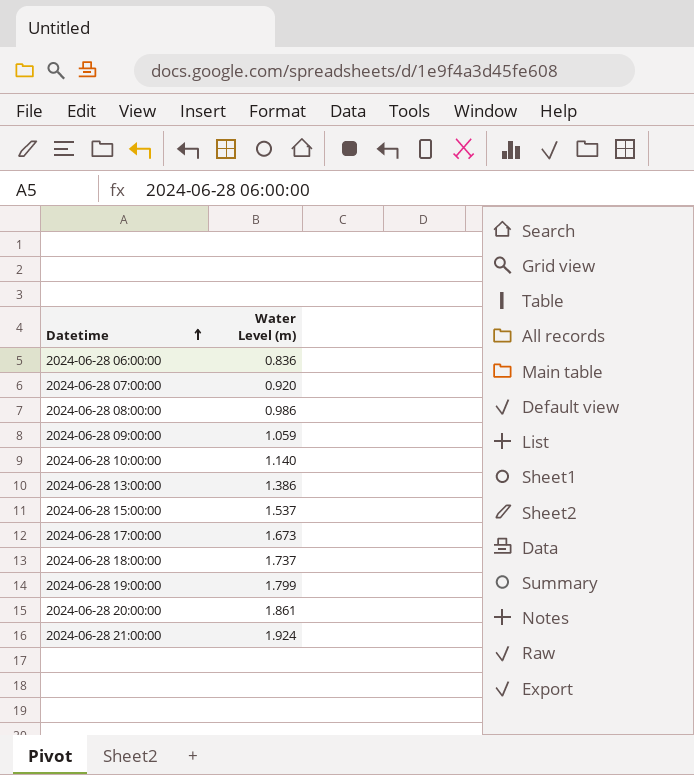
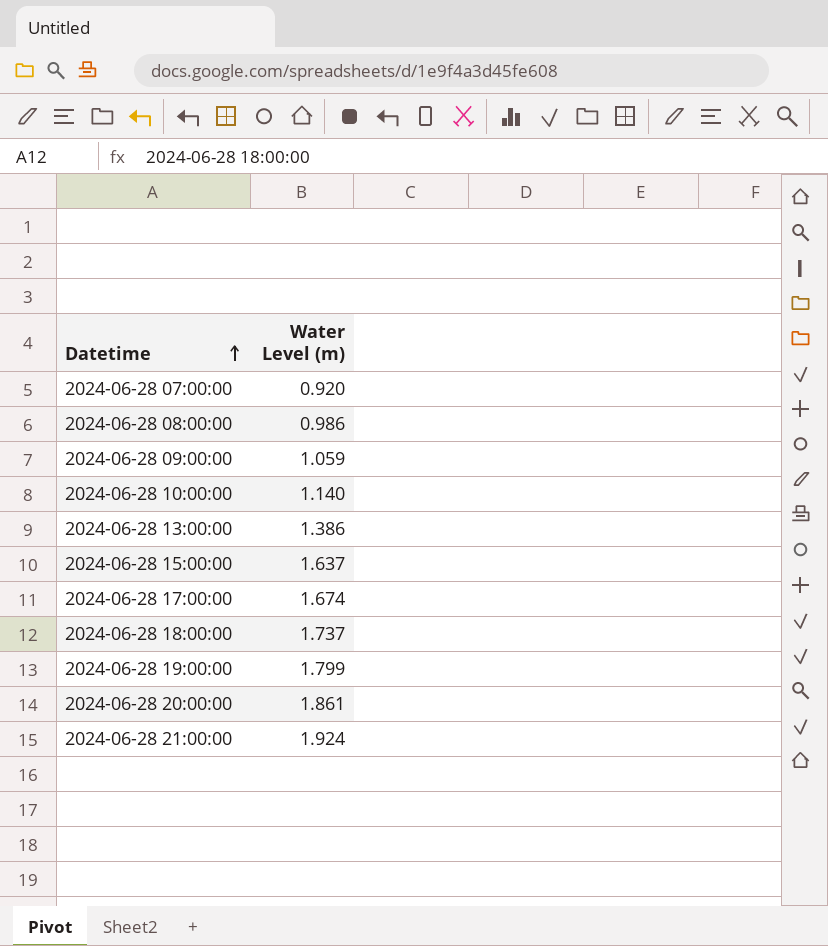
row 2024-06-28 06:00:00: 0.836 -> none
2024-06-28 15:00:00 | Water Level (m): 1.537 -> 1.637
2024-06-28 17:00:00 | Water Level (m): 1.673 -> 1.674

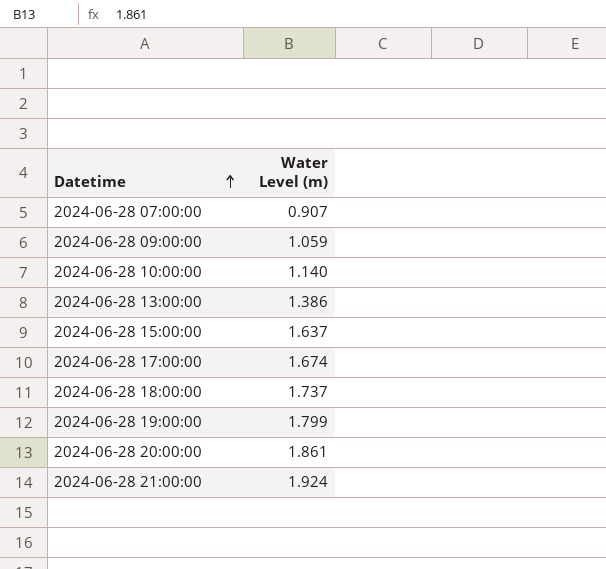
row 2024-06-28 08:00:00: 0.986 -> none
2024-06-28 07:00:00 | Water Level (m): 0.920 -> 0.907

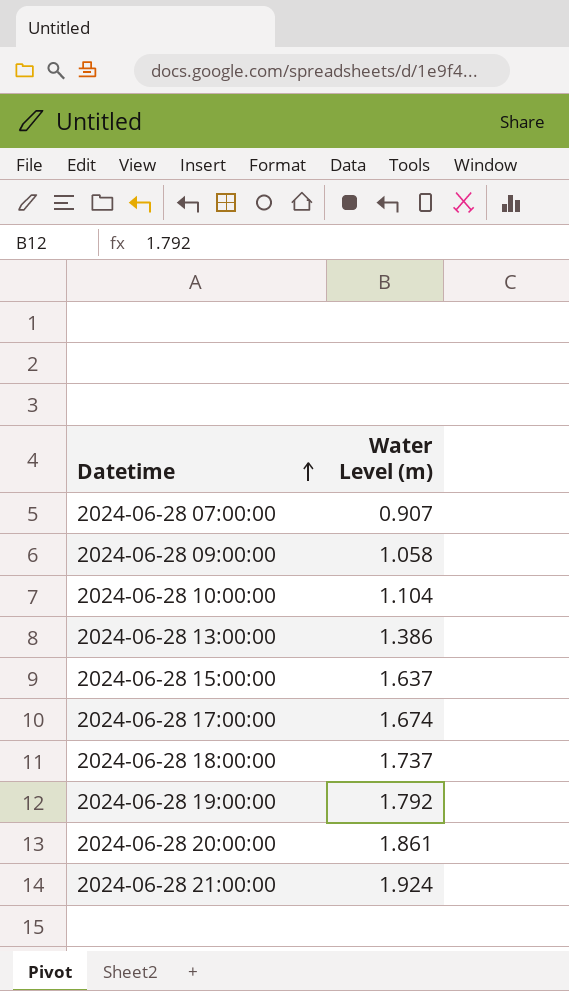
2024-06-28 09:00:00 | Water Level (m): 1.059 -> 1.058
2024-06-28 10:00:00 | Water Level (m): 1.140 -> 1.104
2024-06-28 19:00:00 | Water Level (m): 1.799 -> 1.792

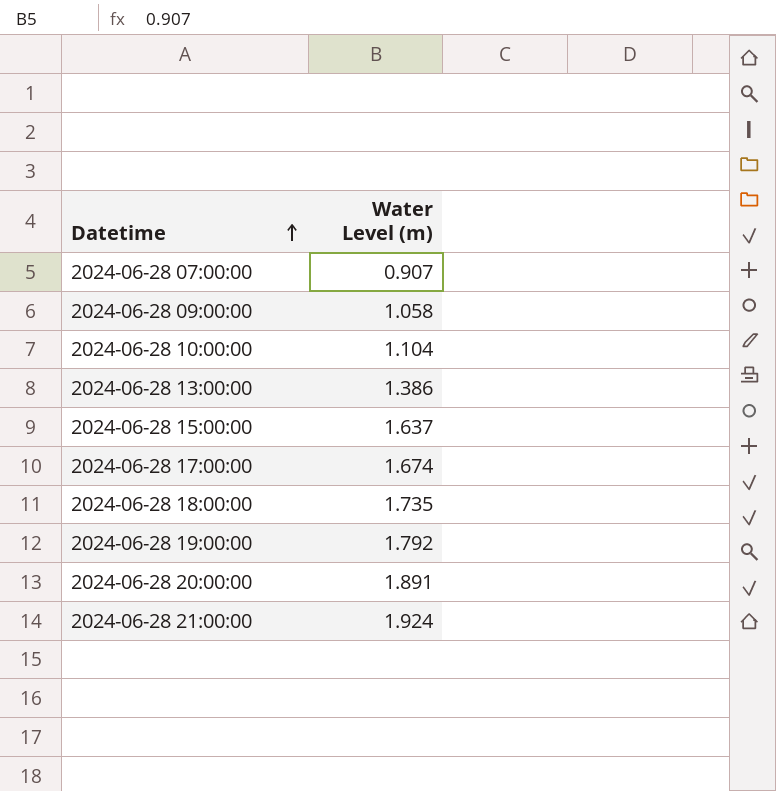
2024-06-28 18:00:00 | Water Level (m): 1.737 -> 1.735
2024-06-28 20:00:00 | Water Level (m): 1.861 -> 1.891

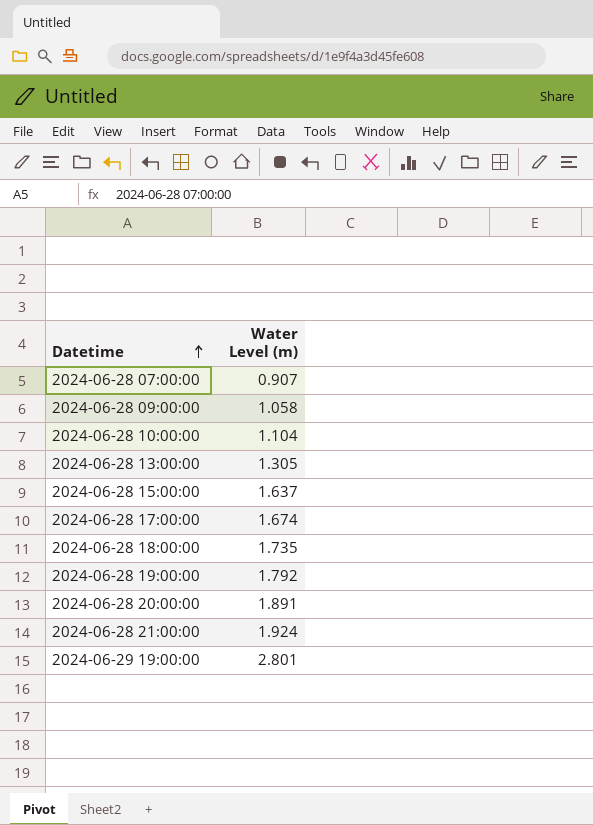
2024-06-28 13:00:00 | Water Level (m): 1.386 -> 1.305
row 2024-06-29 19:00:00: none -> 2.801

